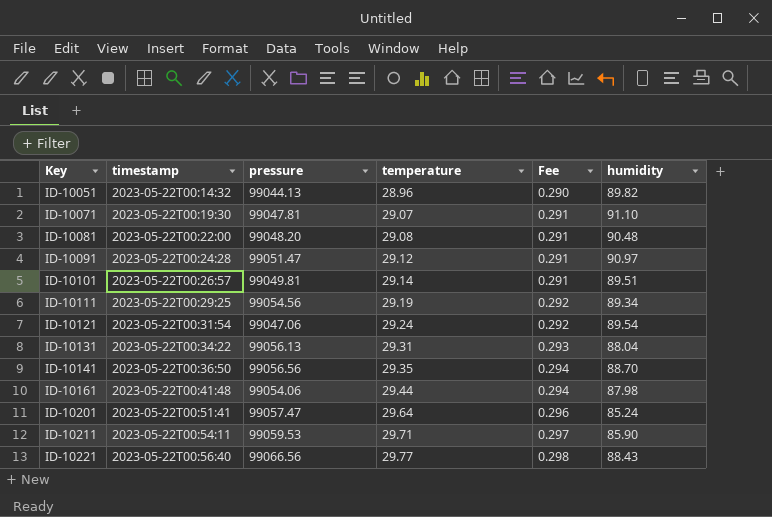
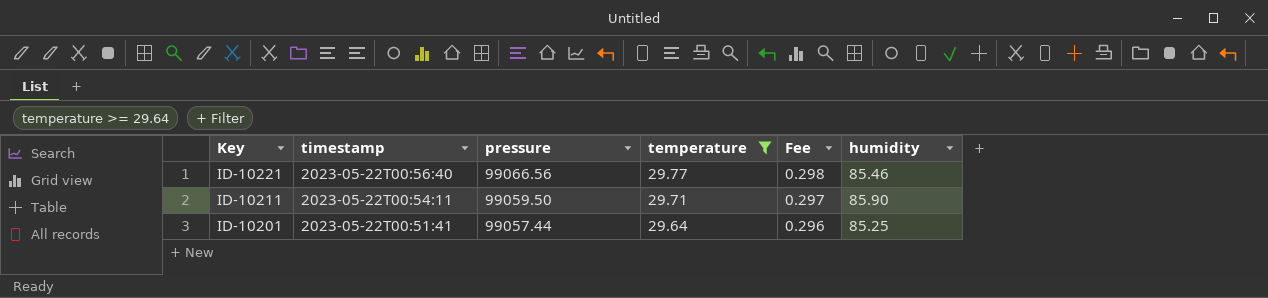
filter: none -> temperature >= 29.64
row order: Key ascending -> Key descending
ID-10221 | humidity: 88.43 -> 85.46
ID-10211 | pressure: 99059.53 -> 99059.50
ID-10201 | pressure: 99057.47 -> 99057.44
ID-10201 | humidity: 85.24 -> 85.25

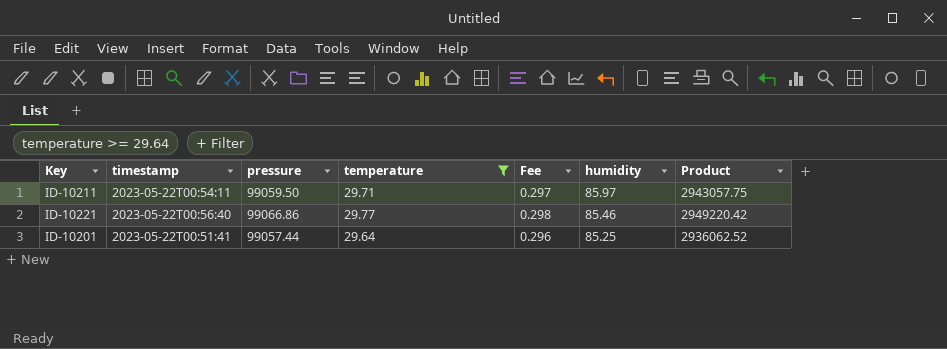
row order: Key descending -> humidity descending
column Product | formula: none -> [pressure] * [temperature]
ID-10211 | humidity: 85.90 -> 85.97
ID-10221 | pressure: 99066.56 -> 99066.86

